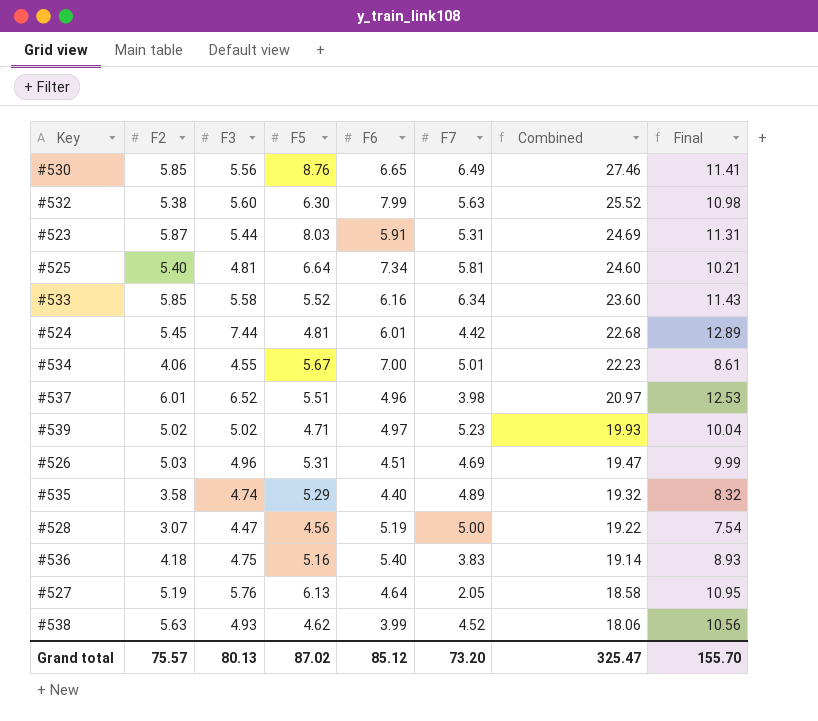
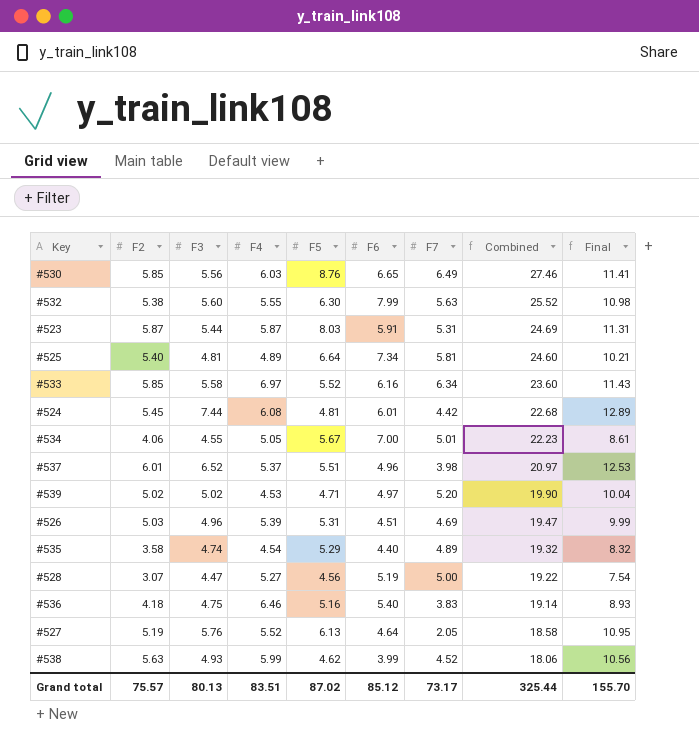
column F4 | position: none -> 4
#539 | F7: 5.23 -> 5.20
#539 | Combined: 19.93 -> 19.90
Grand total | F7: 73.20 -> 73.17
Grand total | Combined: 325.47 -> 325.44

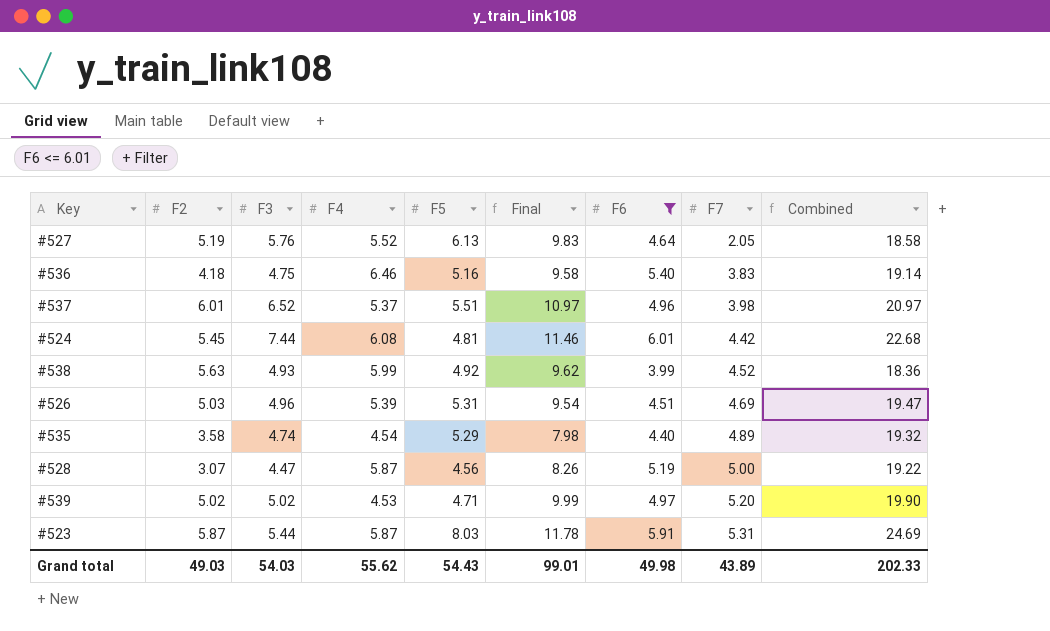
filter: none -> F6 <= 6.01
row order: Combined descending -> F7 ascending
column Final | formula: [F2] + [F3] -> [F2] + [F6]
column Final | position: 9 -> 6
#538 | F5: 4.62 -> 4.92
#538 | Combined: 18.06 -> 18.36
#528 | F4: 5.27 -> 5.87
Grand total | F2: 75.57 -> 49.03
Grand total | F3: 80.13 -> 54.03
Grand total | F4: 83.51 -> 55.62
Grand total | F5: 87.02 -> 54.43
Grand total | Final: 155.70 -> 99.01
Grand total | F6: 85.12 -> 49.98
Grand total | F7: 73.17 -> 43.89
Grand total | Combined: 325.44 -> 202.33

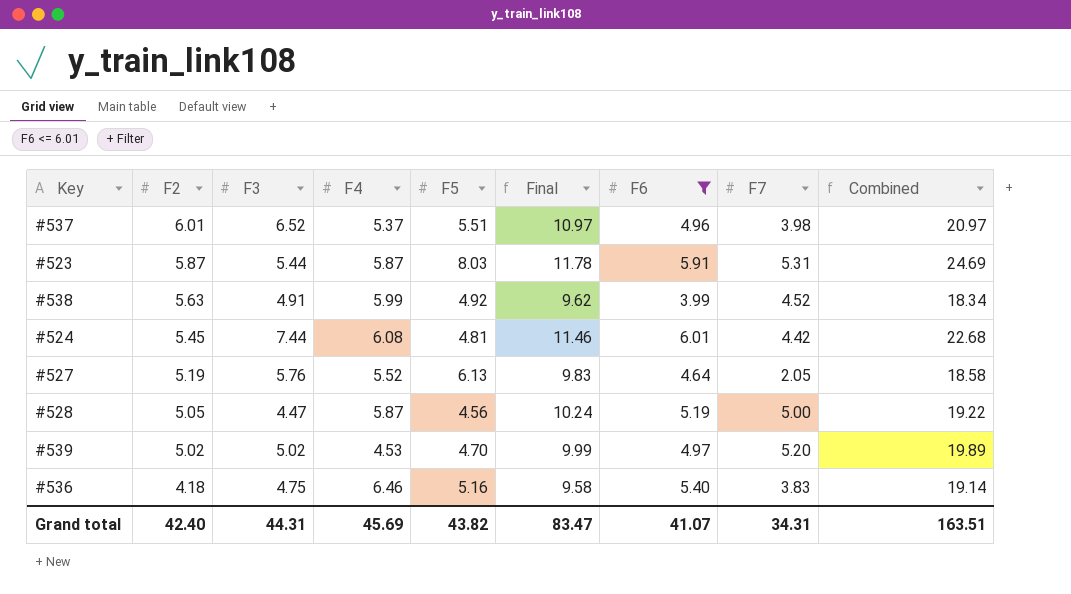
row order: F7 ascending -> F2 descending
row #526: 5.03 | 4.96 | 5.39 | 5.31 | 9.54 | 4.51 | 4.69 | 19.47 -> none
row #535: 3.58 | 4.74 | 4.54 | 5.29 | 7.98 | 4.40 | 4.89 | 19.32 -> none
#538 | F3: 4.93 -> 4.91
#538 | Combined: 18.36 -> 18.34
#528 | F2: 3.07 -> 5.05
#528 | Final: 8.26 -> 10.24
#539 | F5: 4.71 -> 4.70
#539 | Combined: 19.90 -> 19.89
Grand total | F2: 49.03 -> 42.40
Grand total | F3: 54.03 -> 44.31
Grand total | F4: 55.62 -> 45.69
Grand total | F5: 54.43 -> 43.82
Grand total | Final: 99.01 -> 83.47
Grand total | F6: 49.98 -> 41.07
Grand total | F7: 43.89 -> 34.31
Grand total | Combined: 202.33 -> 163.51

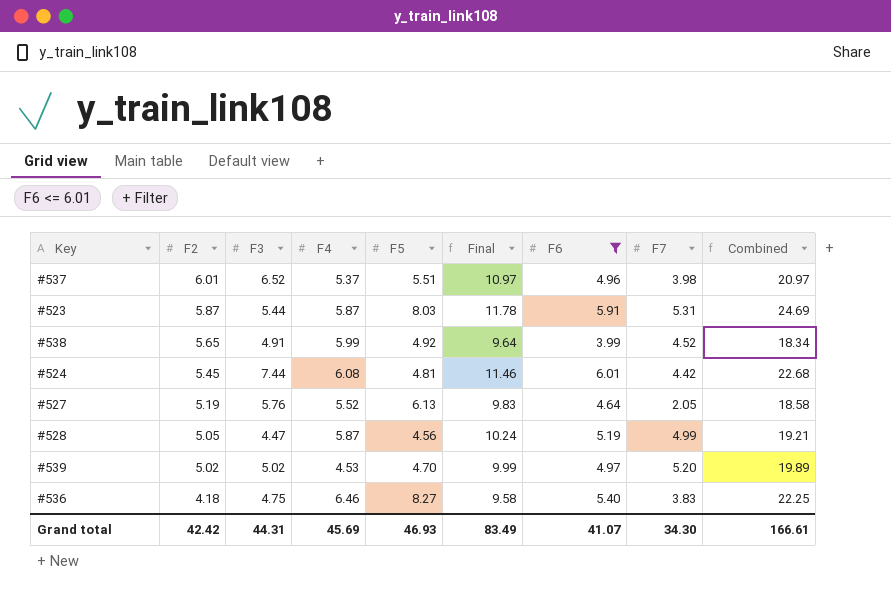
#538 | F2: 5.63 -> 5.65
#538 | Final: 9.62 -> 9.64
#528 | F7: 5.00 -> 4.99
#528 | Combined: 19.22 -> 19.21
#536 | F5: 5.16 -> 8.27
#536 | Combined: 19.14 -> 22.25
Grand total | F2: 42.40 -> 42.42
Grand total | F5: 43.82 -> 46.93
Grand total | Final: 83.47 -> 83.49
Grand total | F7: 34.31 -> 34.30
Grand total | Combined: 163.51 -> 166.61

